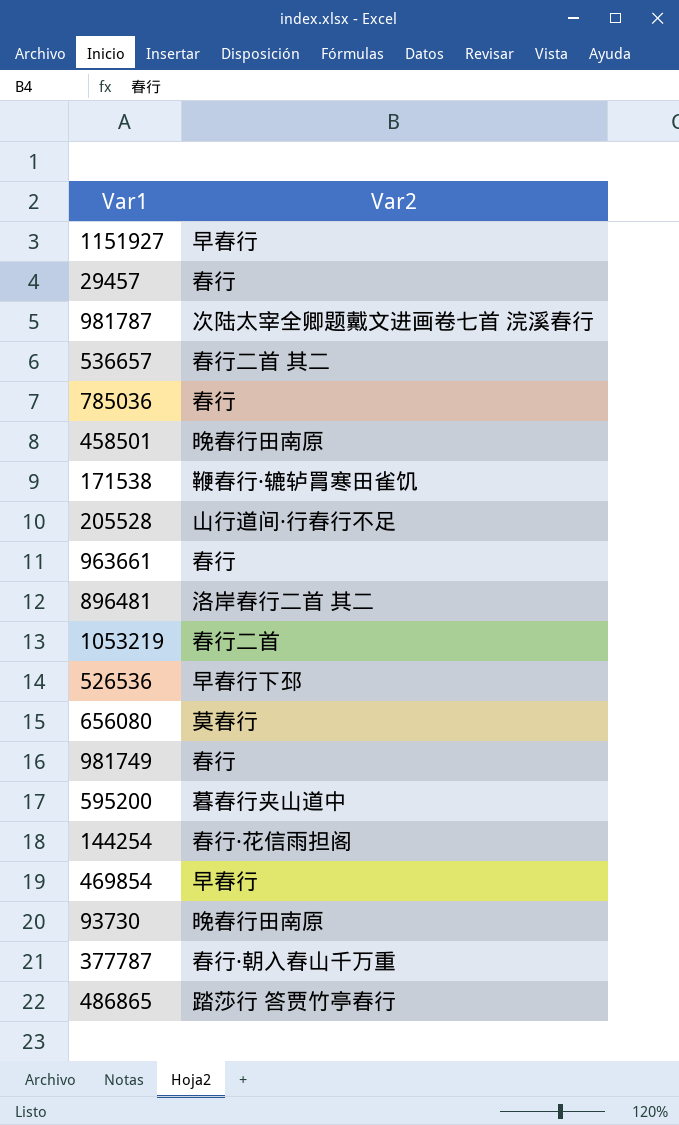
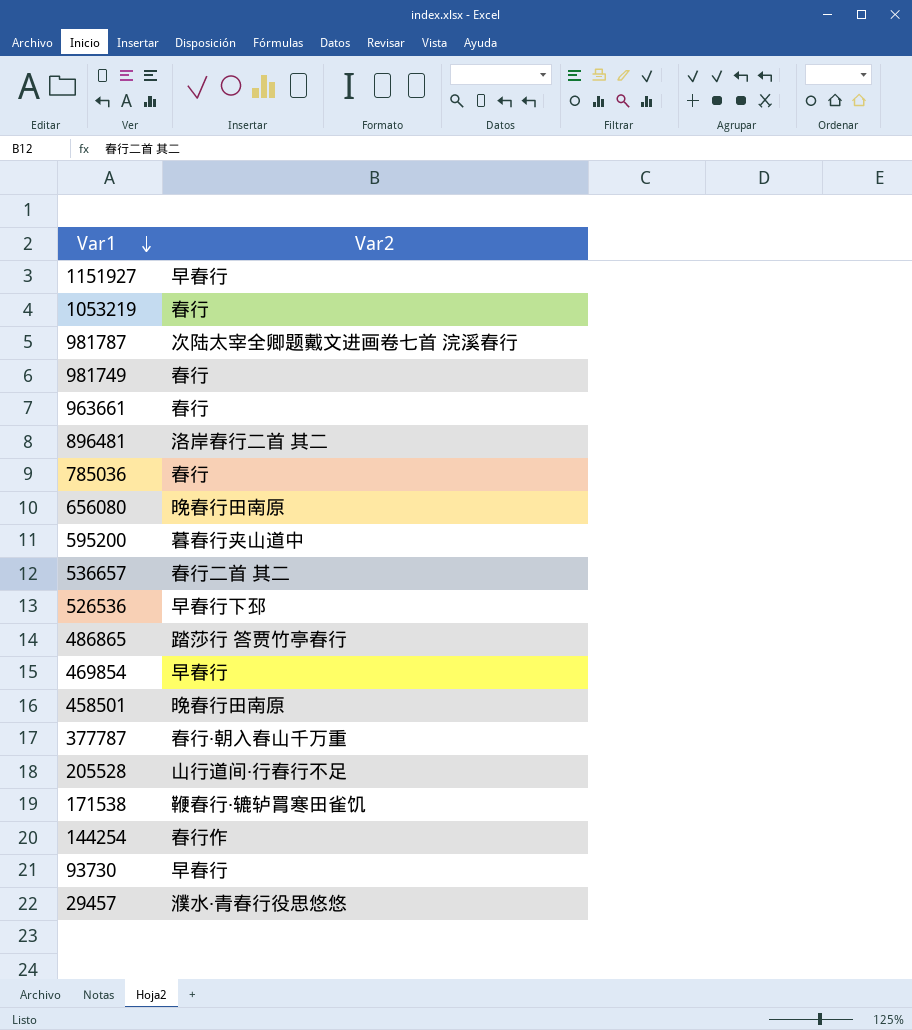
row order: none -> Var1 descending
1053219 | Var2: 春行二首 -> 春行
656080 | Var2: 莫春行 -> 晚春行田南原
144254 | Var2: 春行·花信雨担阁 -> 春行作
93730 | Var2: 晚春行田南原 -> 早春行
29457 | Var2: 春行 -> 濮水·青春行役思悠悠

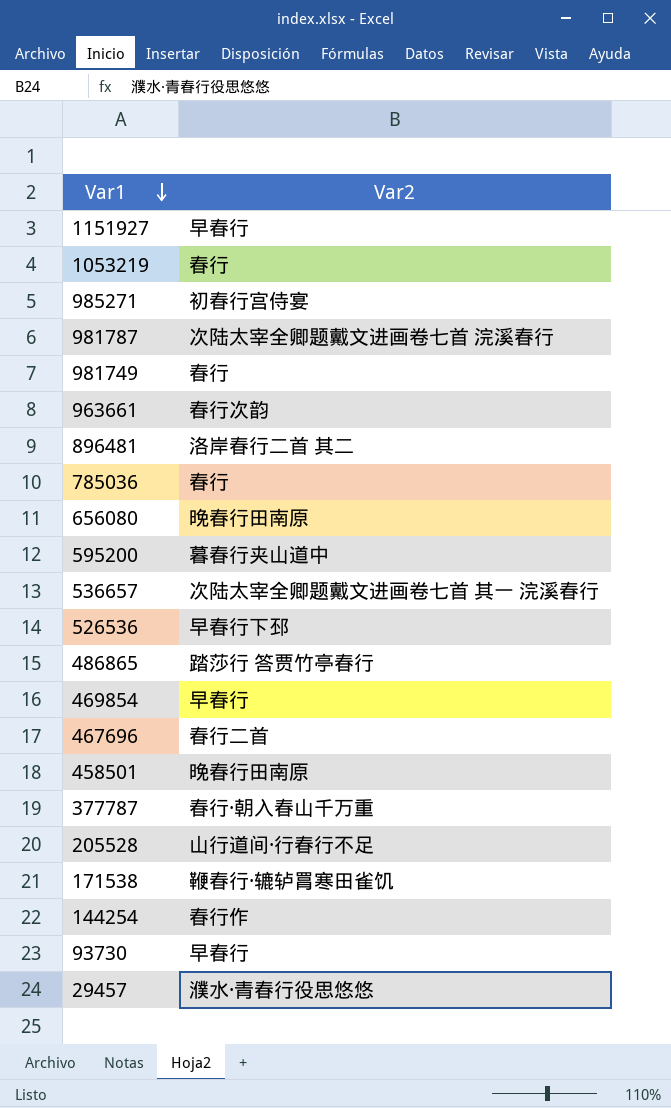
row 985271: none -> 初春行宫侍宴
963661 | Var2: 春行 -> 春行次韵
536657 | Var2: 春行二首 其二 -> 次陆太宰全卿题戴文进画卷七首 其一 浣溪春行
row 467696: none -> 春行二首

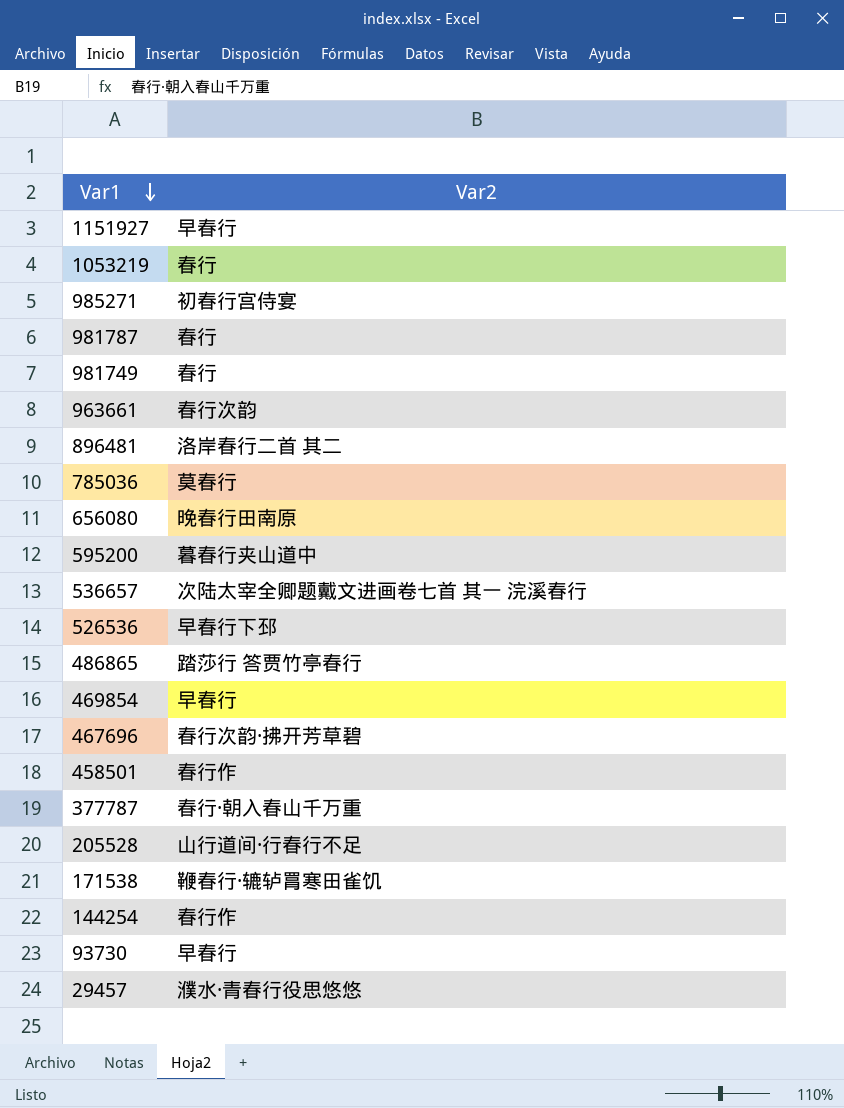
981787 | Var2: 次陆太宰全卿题戴文进画卷七首 浣溪春行 -> 春行
785036 | Var2: 春行 -> 莫春行
467696 | Var2: 春行二首 -> 春行次韵·拂开芳草碧
458501 | Var2: 晚春行田南原 -> 春行作

